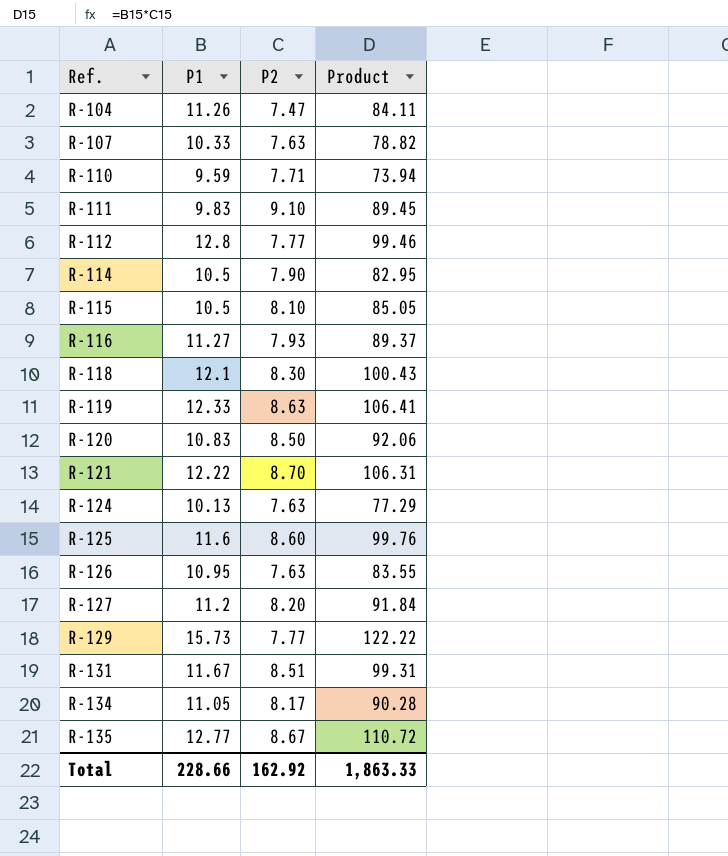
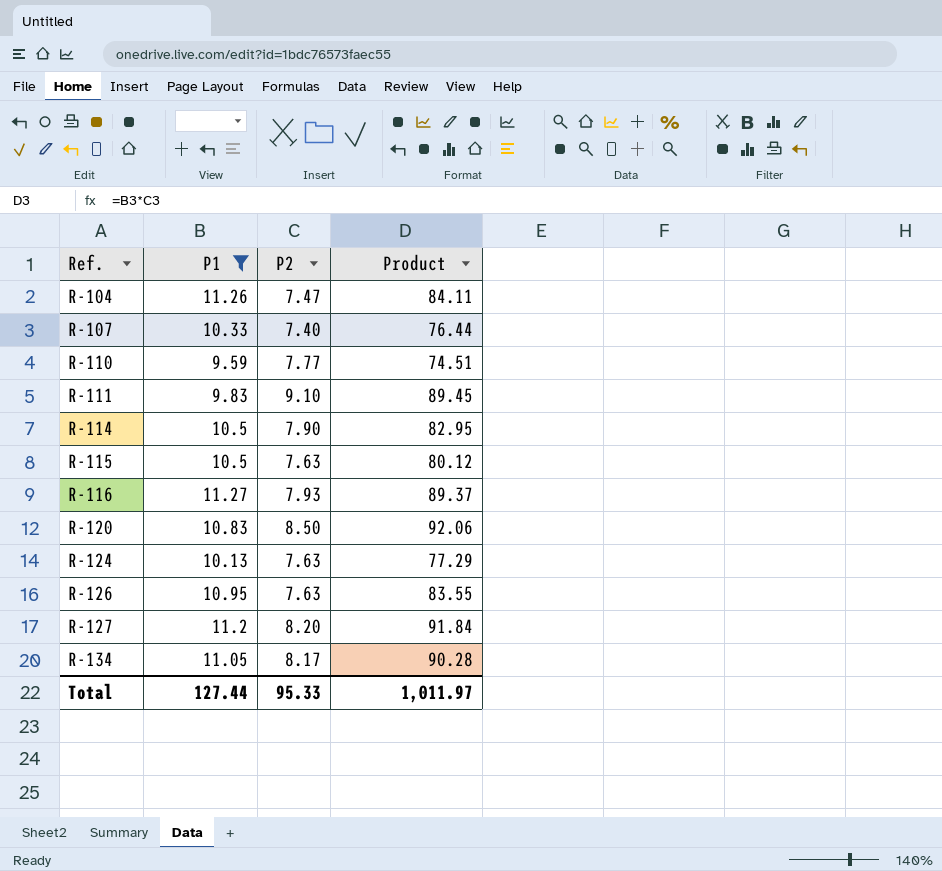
filter: none -> P1 <= 11.27
R-107 | P2: 7.63 -> 7.40
R-107 | Product: 78.82 -> 76.44
R-110 | P2: 7.71 -> 7.77
R-110 | Product: 73.94 -> 74.51
R-115 | P2: 8.10 -> 7.63
R-115 | Product: 85.05 -> 80.12
Total | P1: 228.66 -> 127.44
Total | P2: 162.92 -> 95.33
Total | Product: 1,863.33 -> 1,011.97

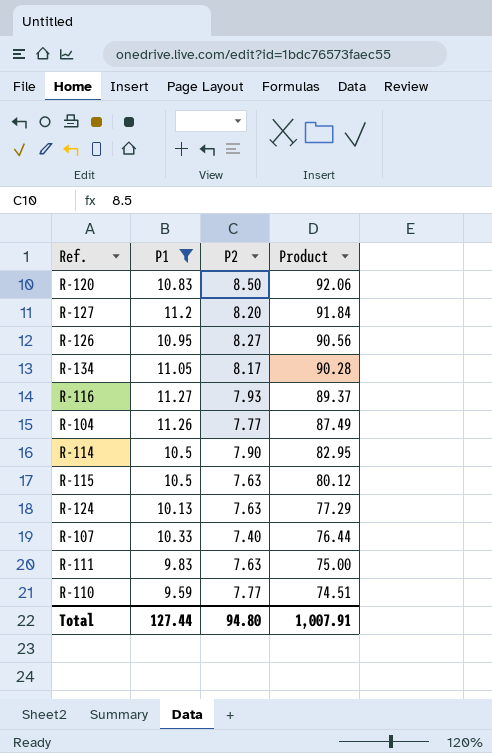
row order: Ref. ascending -> Product descending
R-126 | P2: 7.63 -> 8.27
R-126 | Product: 83.55 -> 90.56
R-104 | P2: 7.47 -> 7.77
R-104 | Product: 84.11 -> 87.49
R-111 | P2: 9.10 -> 7.63
R-111 | Product: 89.45 -> 75.00
Total | P2: 95.33 -> 94.80
Total | Product: 1,011.97 -> 1,007.91

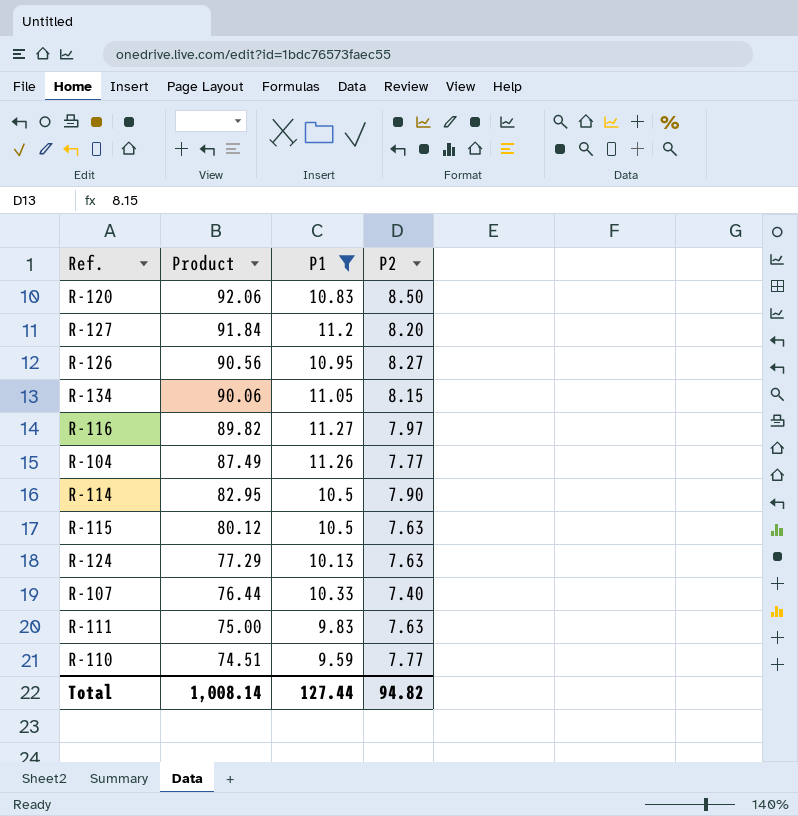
column Product | position: 4 -> 2
R-134 | Product: 90.28 -> 90.06
R-134 | P2: 8.17 -> 8.15
R-116 | Product: 89.37 -> 89.82
R-116 | P2: 7.93 -> 7.97
Total | Product: 1,007.91 -> 1,008.14
Total | P2: 94.80 -> 94.82

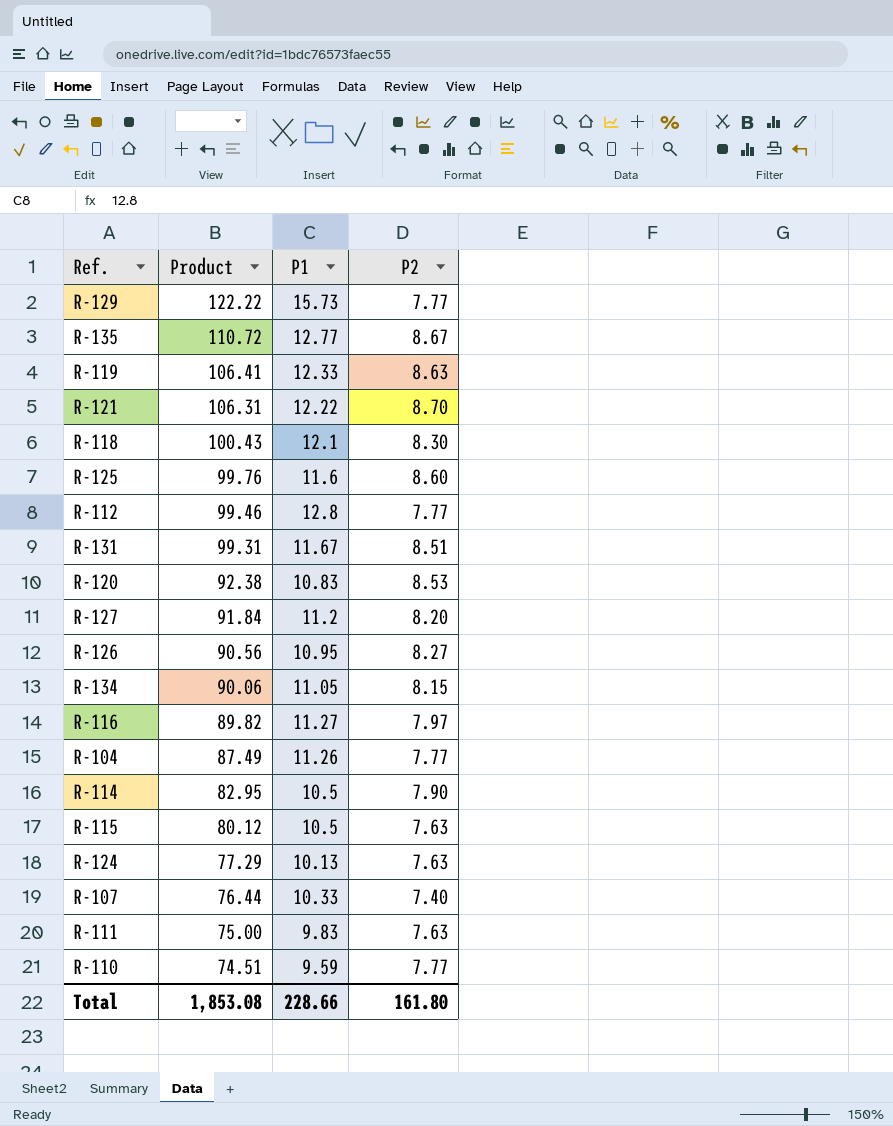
filter: P1 <= 11.27 -> none
R-120 | Product: 92.06 -> 92.38
R-120 | P2: 8.50 -> 8.53
Total | Product: 1,008.14 -> 1,853.08
Total | P1: 127.44 -> 228.66
Total | P2: 94.82 -> 161.80

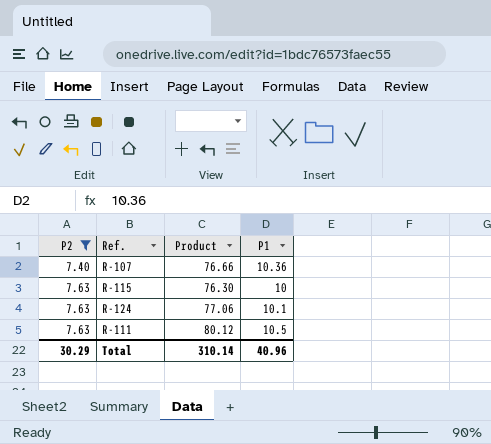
filter: none -> P2 <= 7.63
row order: Product descending -> P2 ascending
column P2 | position: 4 -> 1
R-107 | Product: 76.44 -> 76.66
R-107 | P1: 10.33 -> 10.36
R-115 | Product: 80.12 -> 76.30
R-115 | P1: 10.5 -> 10
R-124 | Product: 77.29 -> 77.06
R-124 | P1: 10.13 -> 10.1
R-111 | Product: 75.00 -> 80.12
R-111 | P1: 9.83 -> 10.5
Total | P2: 161.80 -> 30.29
Total | Product: 1,853.08 -> 310.14
Total | P1: 228.66 -> 40.96

